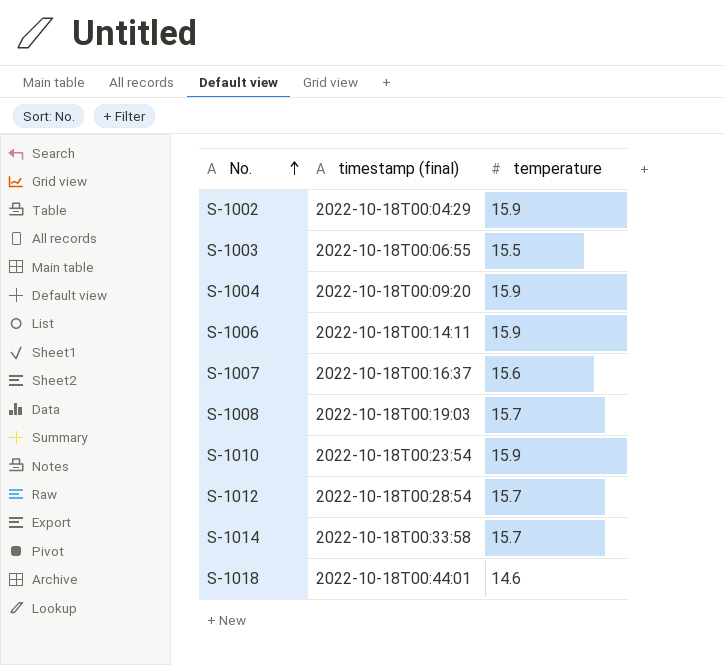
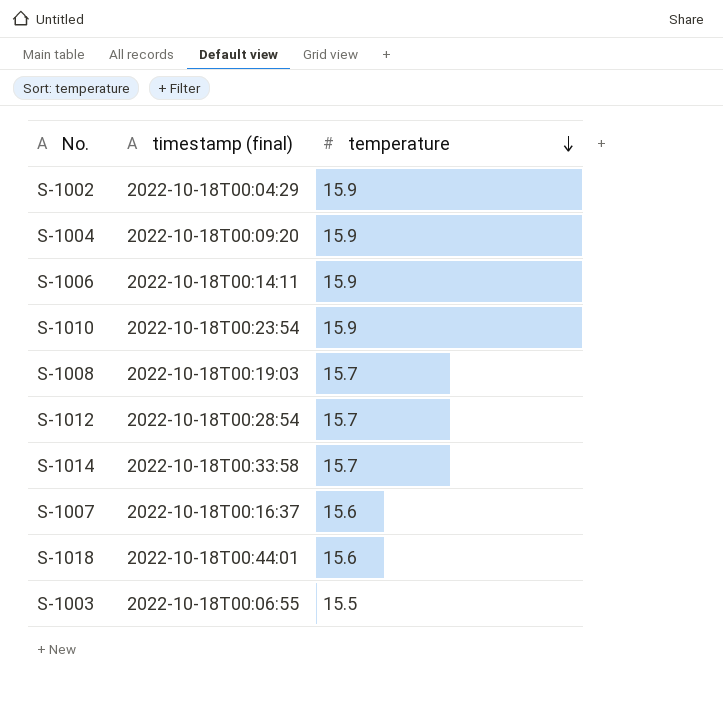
row order: No. ascending -> temperature descending
S-1018 | temperature: 14.6 -> 15.6

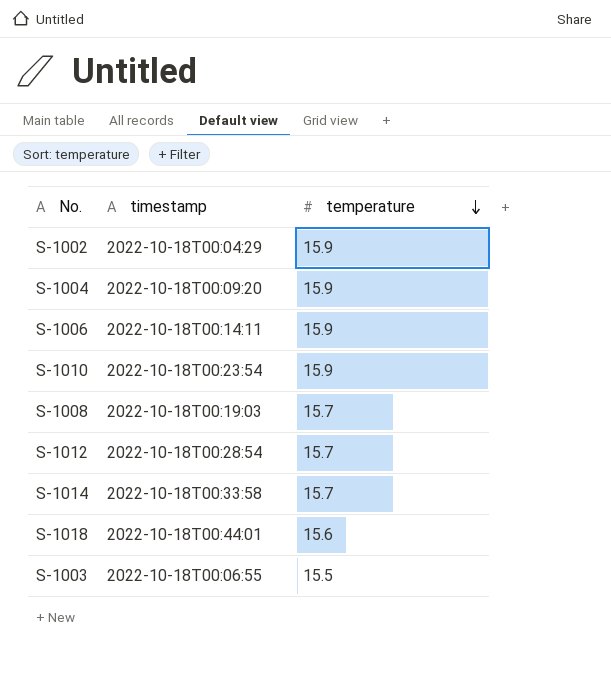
column name: timestamp (final) -> timestamp
row S-1007: 2022-10-18T00:16:37 | 15.6 -> none

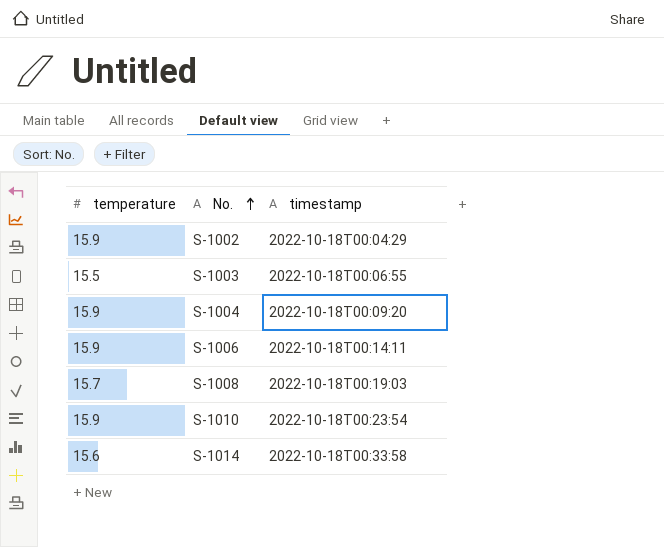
row order: temperature descending -> No. ascending
column temperature | position: 3 -> 1
row S-1012: 2022-10-18T00:28:54 | 15.7 -> none
row S-1018: 2022-10-18T00:44:01 | 15.6 -> none
S-1014 | temperature: 15.7 -> 15.6

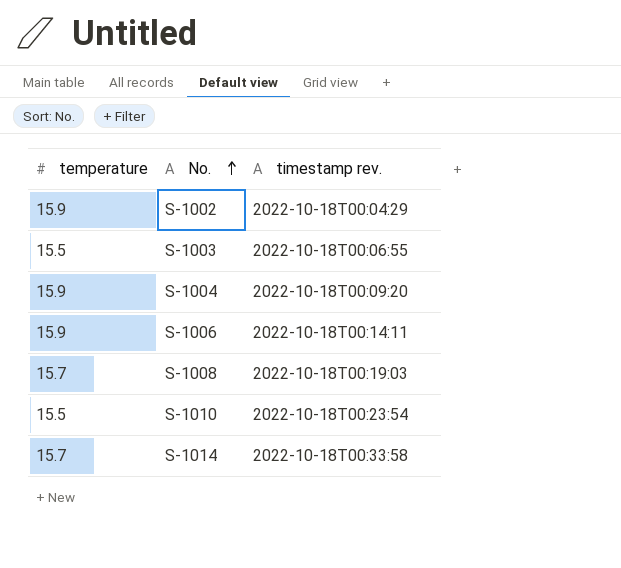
column name: timestamp -> timestamp rev.
S-1010 | temperature: 15.9 -> 15.5
S-1014 | temperature: 15.6 -> 15.7

